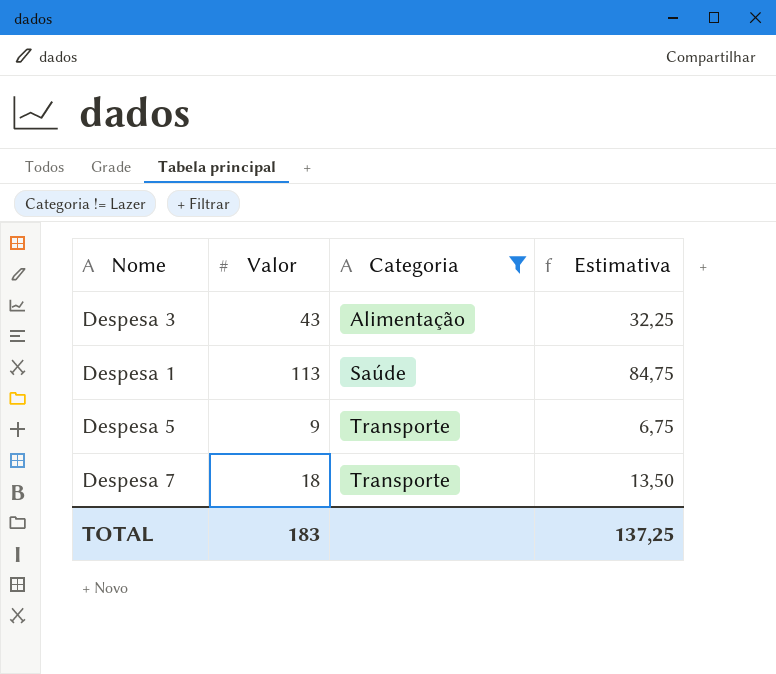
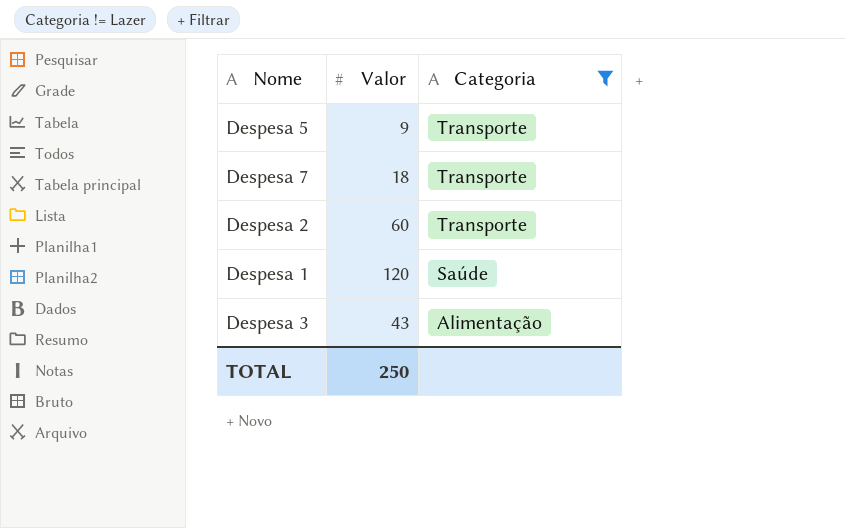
row order: Categoria ascending -> Categoria descending
column Estimativa | formula: [Valor] * 0,75 -> none
row Despesa 2: none -> 60 | Transporte
Despesa 1 | Valor: 113 -> 120
TOTAL | Valor: 183 -> 250

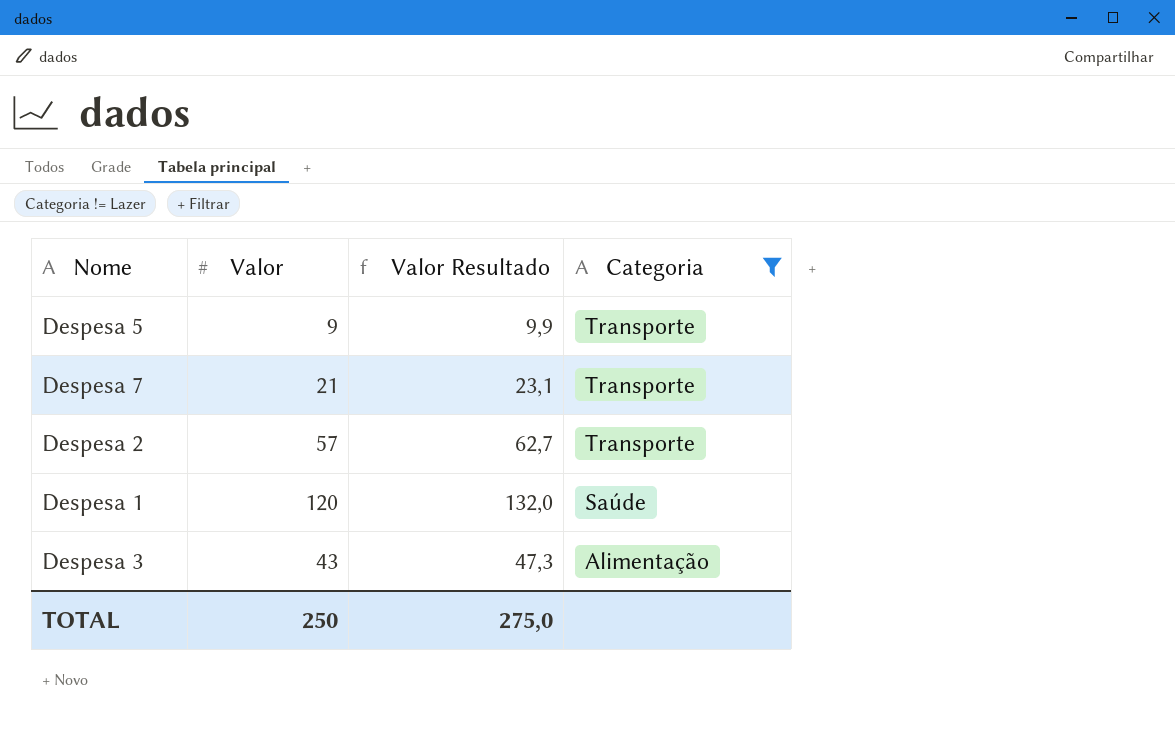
column Valor Resultado | formula: none -> [Valor] * 1,1
Despesa 7 | Valor: 18 -> 21
Despesa 2 | Valor: 60 -> 57

